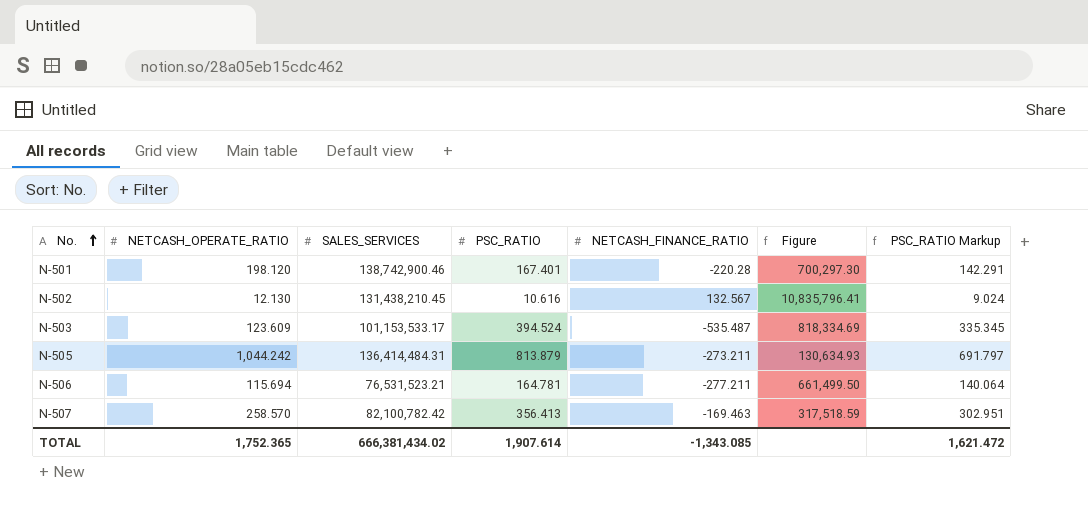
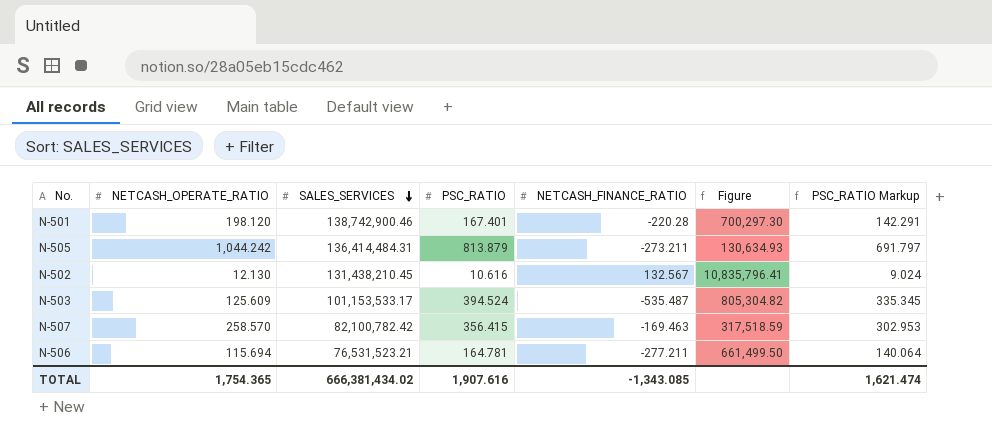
row order: No. ascending -> SALES_SERVICES descending
N-503 | NETCASH_OPERATE_RATIO: 123.609 -> 125.609
N-503 | Figure: 818,334.69 -> 805,304.82
N-507 | PSC_RATIO: 356.413 -> 356.415
N-507 | PSC_RATIO Markup: 302.951 -> 302.953
TOTAL | NETCASH_OPERATE_RATIO: 1,752.365 -> 1,754.365
TOTAL | PSC_RATIO: 1,907.614 -> 1,907.616
TOTAL | PSC_RATIO Markup: 1,621.472 -> 1,621.474

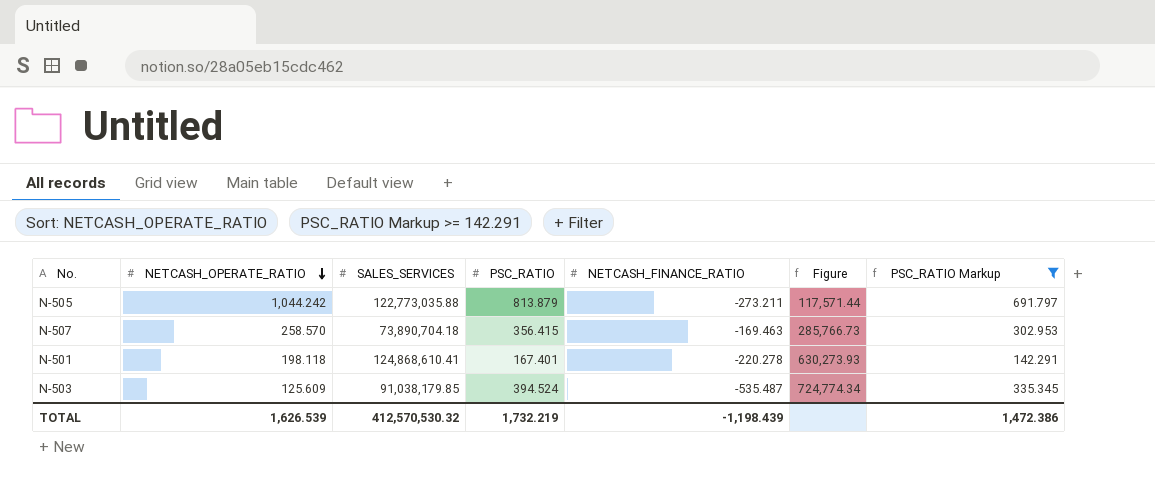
filter: none -> PSC_RATIO Markup >= 142.291
row order: SALES_SERVICES descending -> NETCASH_OPERATE_RATIO descending
N-505 | SALES_SERVICES: 136,414,484.31 -> 122,773,035.88
N-505 | Figure: 130,634.93 -> 117,571.44
N-507 | SALES_SERVICES: 82,100,782.42 -> 73,890,704.18
N-507 | Figure: 317,518.59 -> 285,766.73
N-501 | NETCASH_OPERATE_RATIO: 198.120 -> 198.118
N-501 | SALES_SERVICES: 138,742,900.46 -> 124,868,610.41
N-501 | NETCASH_FINANCE_RATIO: -220.28 -> -220.278
N-501 | Figure: 700,297.30 -> 630,273.93
N-503 | SALES_SERVICES: 101,153,533.17 -> 91,038,179.85
N-503 | Figure: 805,304.82 -> 724,774.34
TOTAL | NETCASH_OPERATE_RATIO: 1,754.365 -> 1,626.539
TOTAL | SALES_SERVICES: 666,381,434.02 -> 412,570,530.32
TOTAL | PSC_RATIO: 1,907.616 -> 1,732.219
TOTAL | NETCASH_FINANCE_RATIO: -1,343.085 -> -1,198.439
TOTAL | PSC_RATIO Markup: 1,621.474 -> 1,472.386

